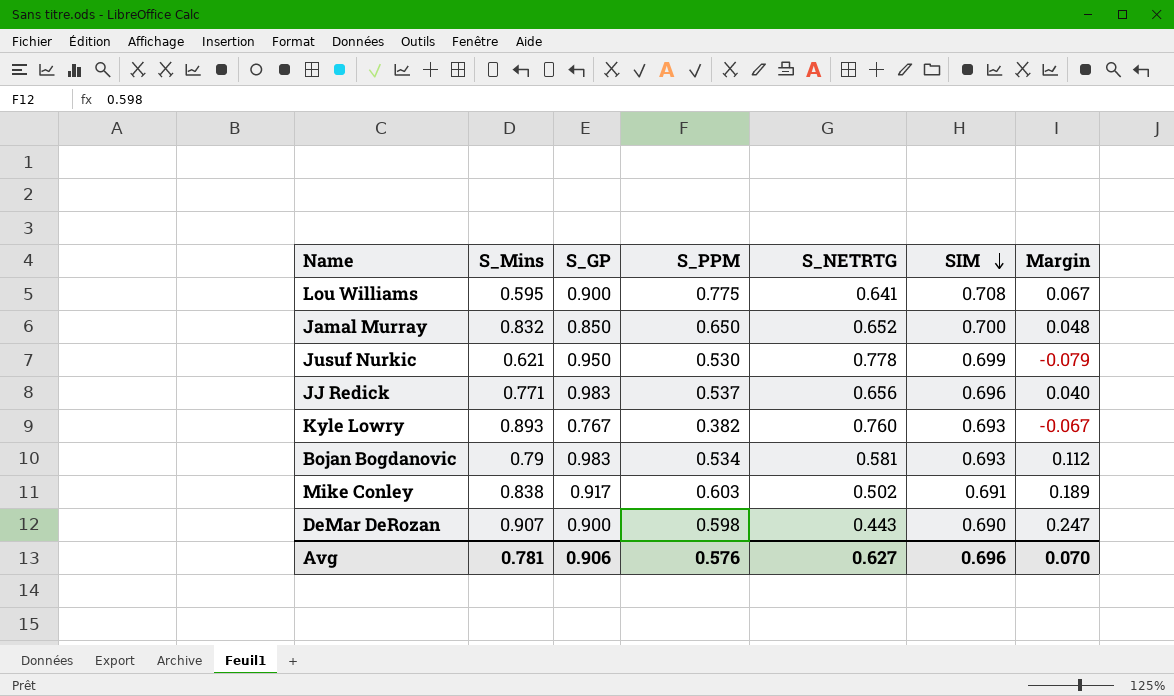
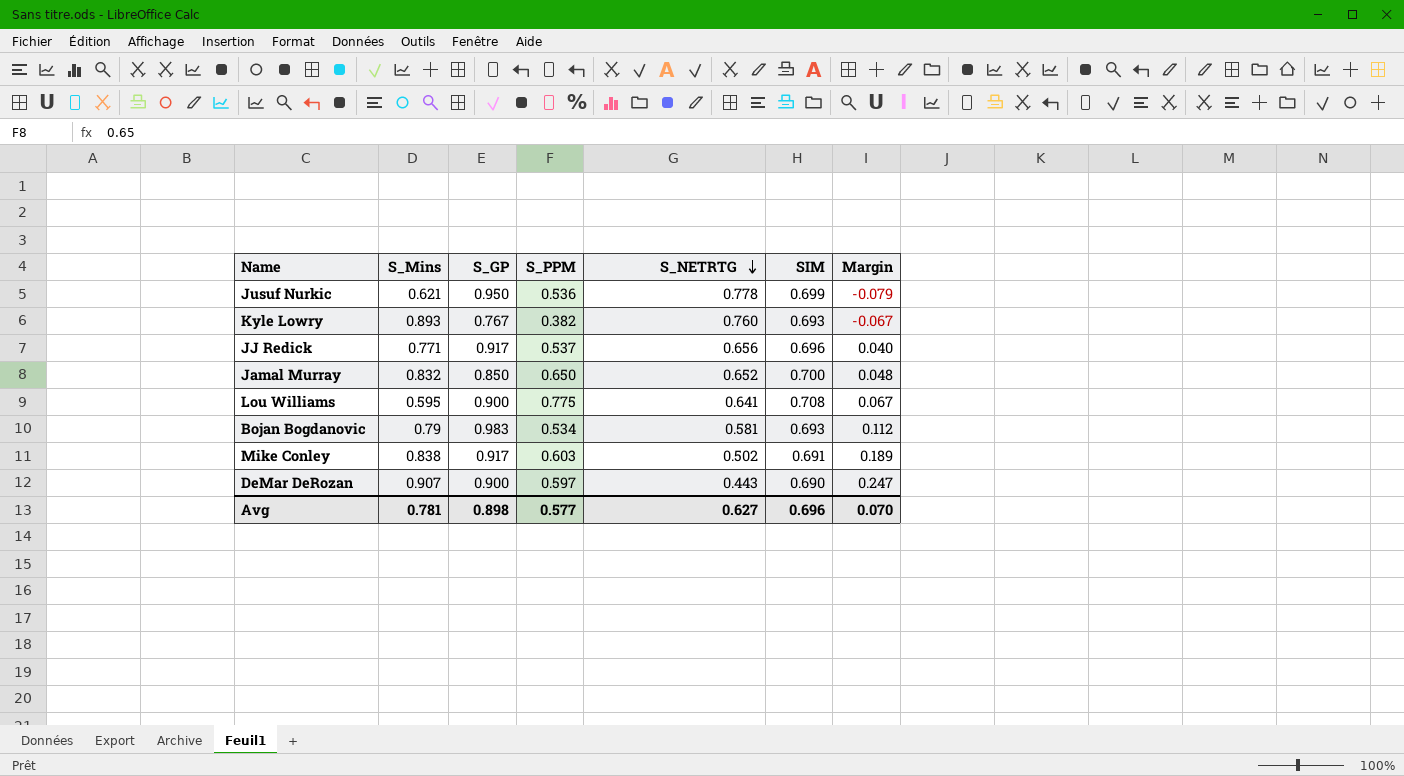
row order: SIM descending -> S_NETRTG descending
Jusuf Nurkic | S_PPM: 0.530 -> 0.536
JJ Redick | S_GP: 0.983 -> 0.917
DeMar DeRozan | S_PPM: 0.598 -> 0.597
Avg | S_GP: 0.906 -> 0.898
Avg | S_PPM: 0.576 -> 0.577

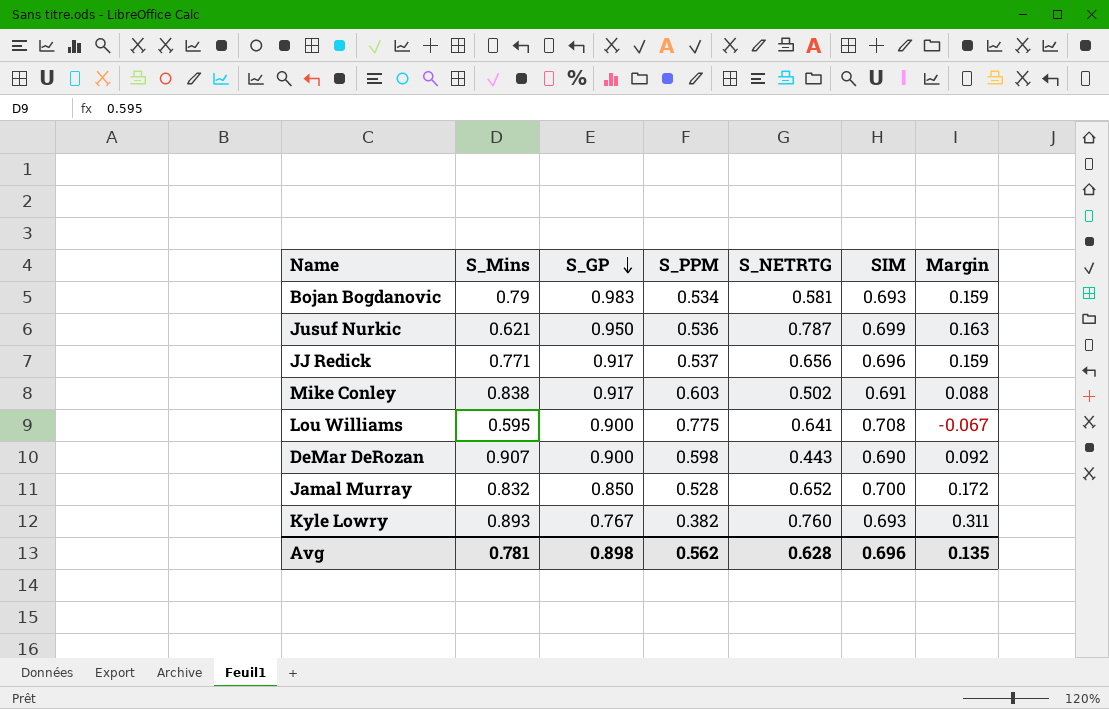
row order: S_NETRTG descending -> S_GP descending
column Margin | formula: [SIM] - [S_NETRTG] -> [SIM] - [S_PPM]
Jusuf Nurkic | S_NETRTG: 0.778 -> 0.787
DeMar DeRozan | S_PPM: 0.597 -> 0.598
Jamal Murray | S_PPM: 0.650 -> 0.528
Avg | S_PPM: 0.577 -> 0.562
Avg | S_NETRTG: 0.627 -> 0.628
Avg | Margin: 0.070 -> 0.135

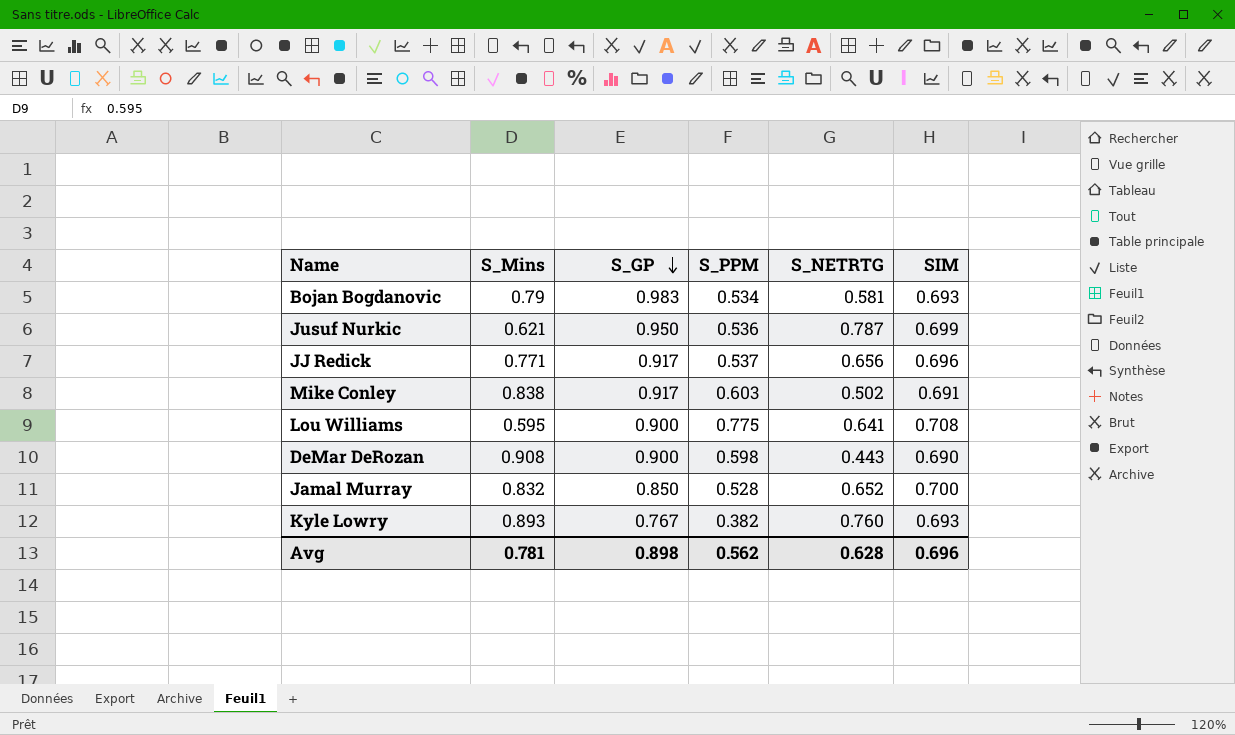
column Margin | formula: [SIM] - [S_PPM] -> none
DeMar DeRozan | S_Mins: 0.907 -> 0.908

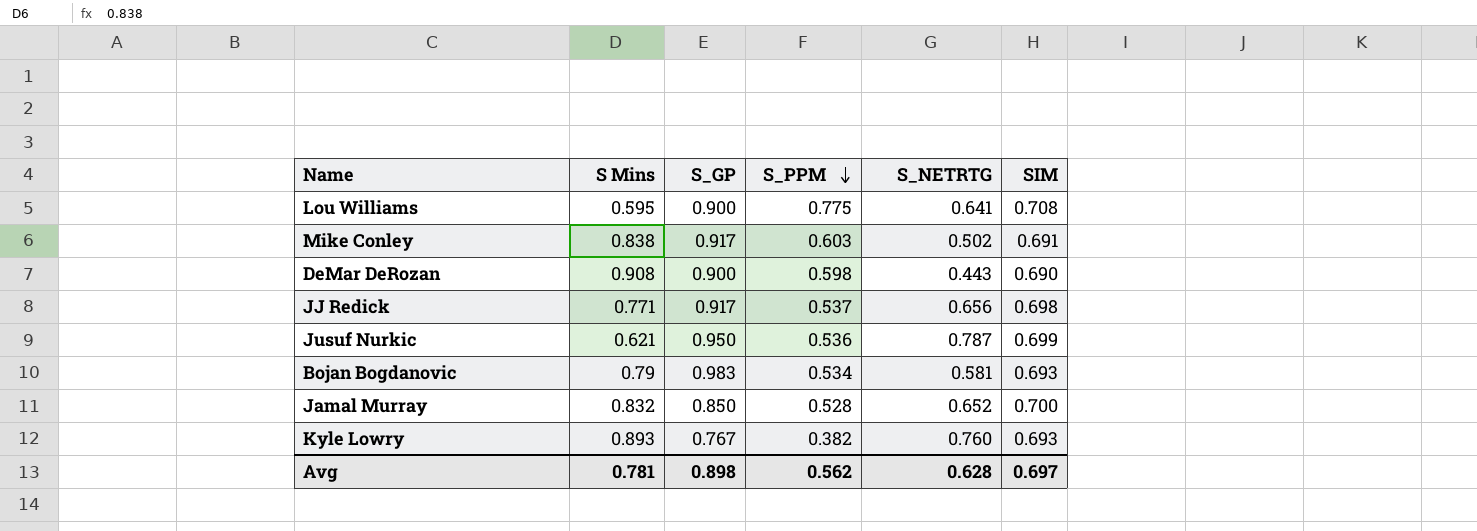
row order: S_GP descending -> S_PPM descending
column name: S_Mins -> S Mins
JJ Redick | SIM: 0.696 -> 0.698
Avg | SIM: 0.696 -> 0.697

